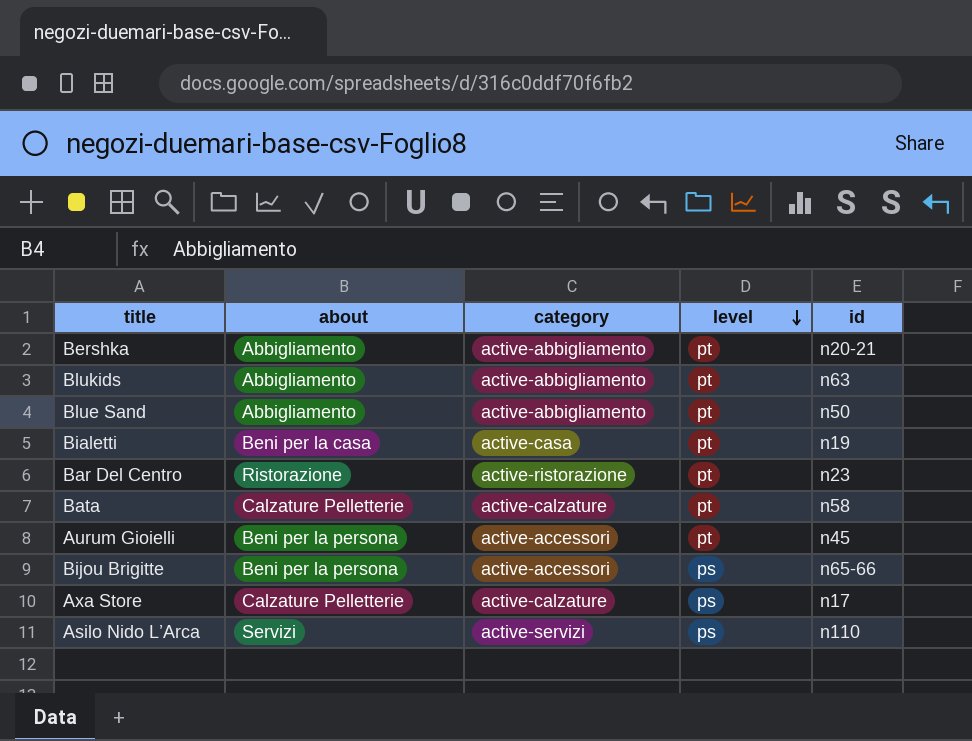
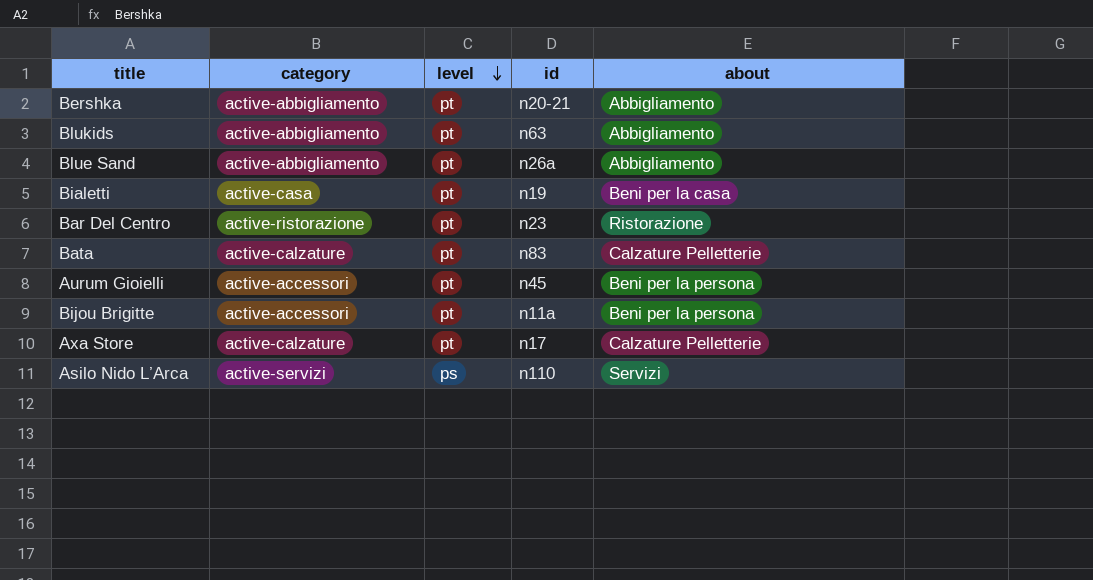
column about | position: 2 -> 5
Blue Sand | id: n50 -> n26a
Bata | id: n58 -> n83
Bijou Brigitte | level: ps -> pt
Bijou Brigitte | id: n65-66 -> n11a
Axa Store | level: ps -> pt

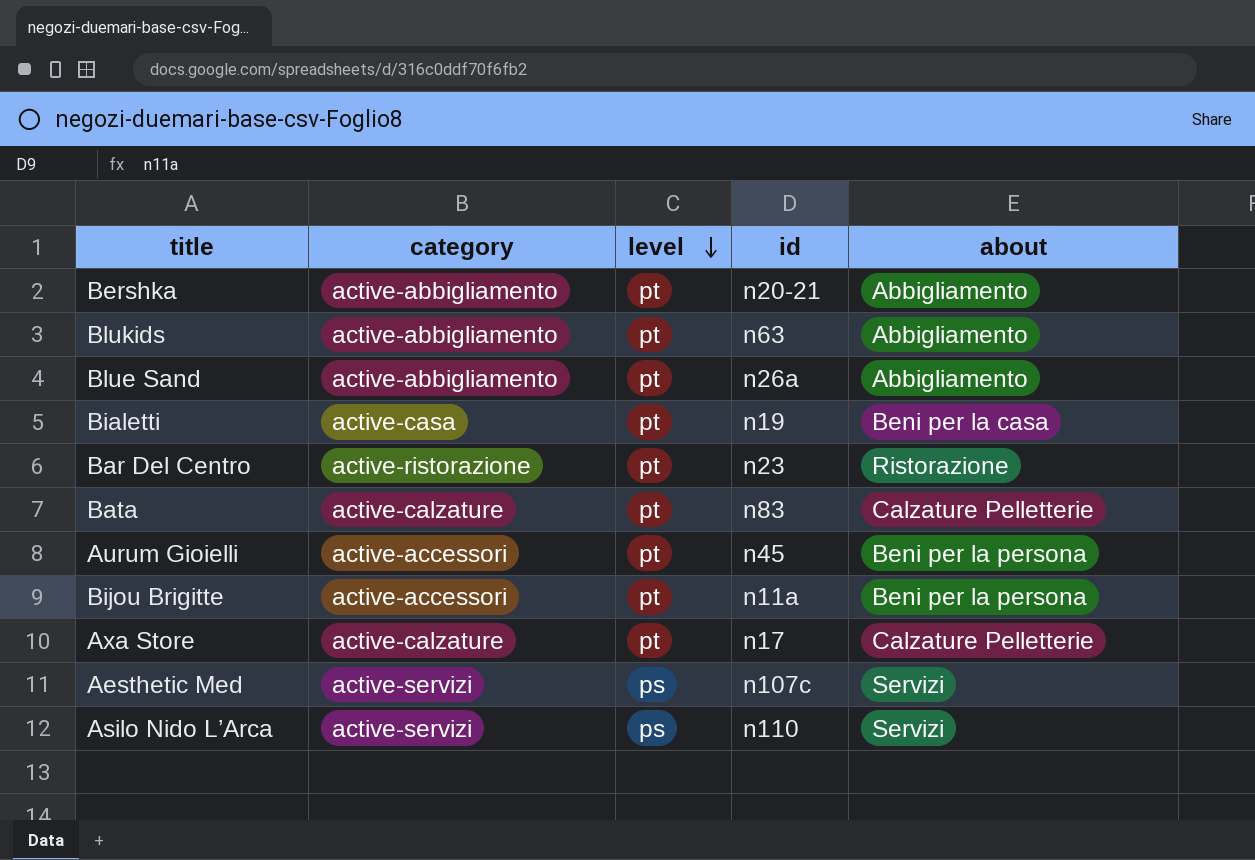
row Aesthetic Med: none -> active-servizi | ps | n107c | Servizi

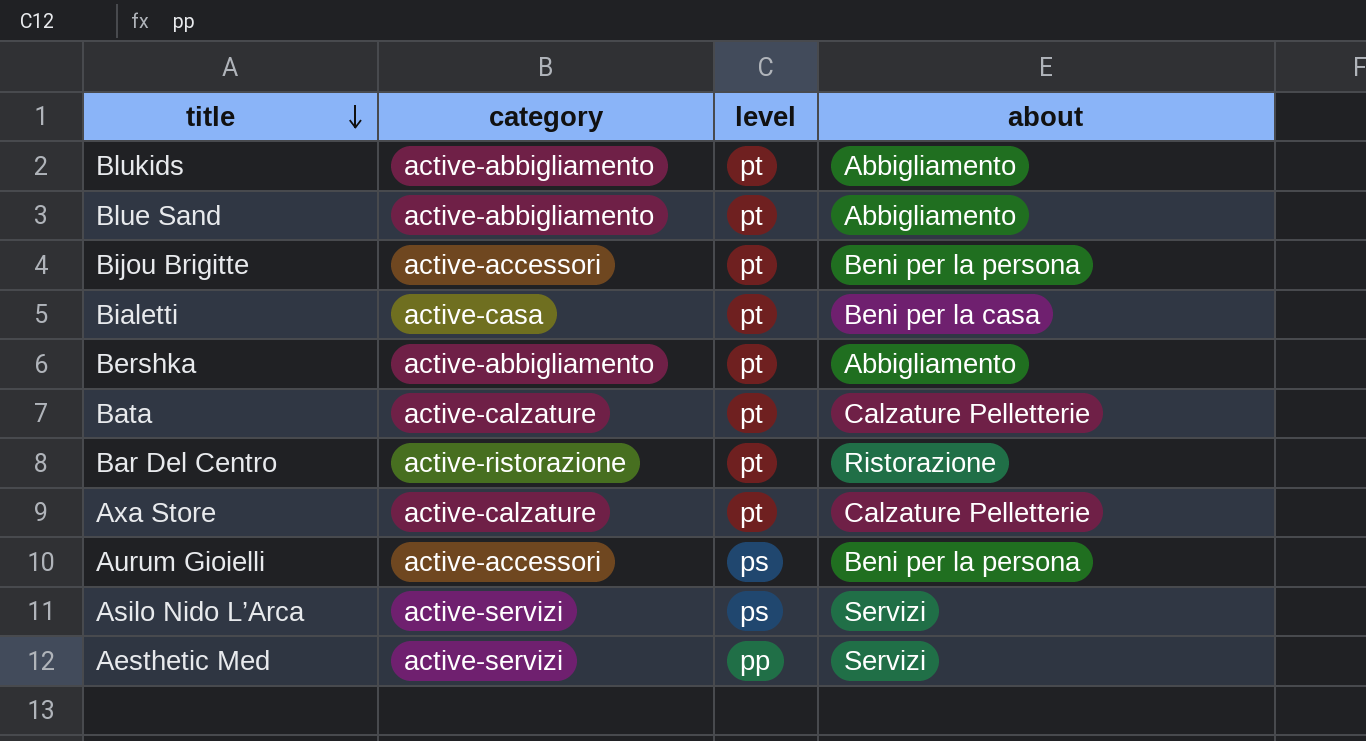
row order: level descending -> title descending
column id | position: 4 -> none
Aurum Gioielli | level: pt -> ps
Aesthetic Med | level: ps -> pp

